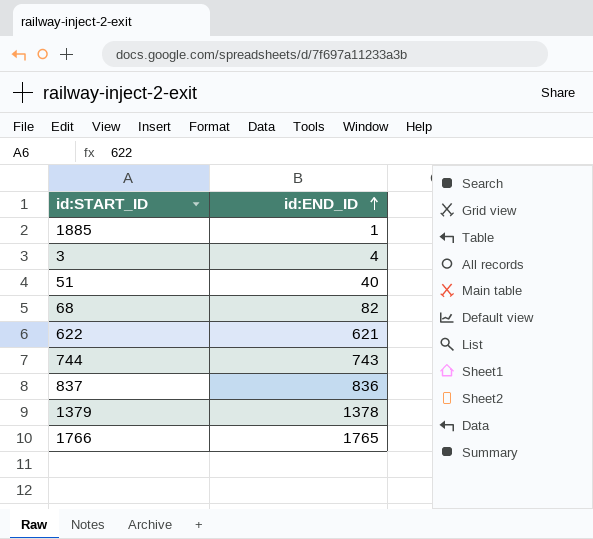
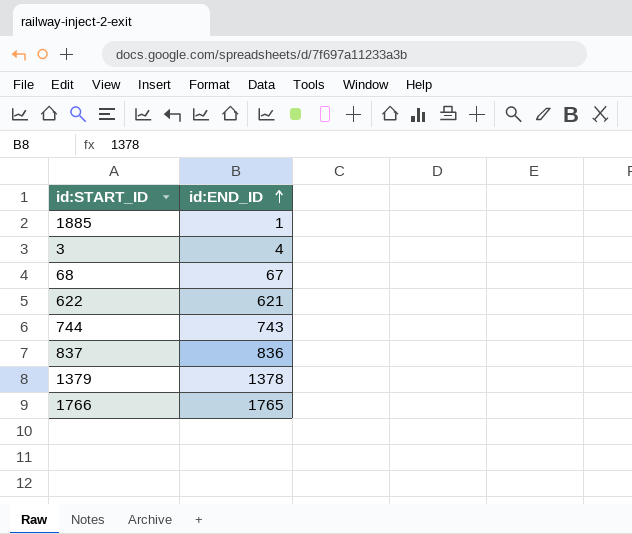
row 51: 40 -> none
68 | id:END_ID: 82 -> 67

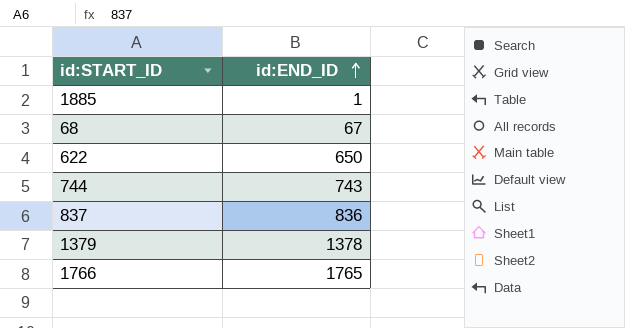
row 3: 4 -> none
622 | id:END_ID: 621 -> 650

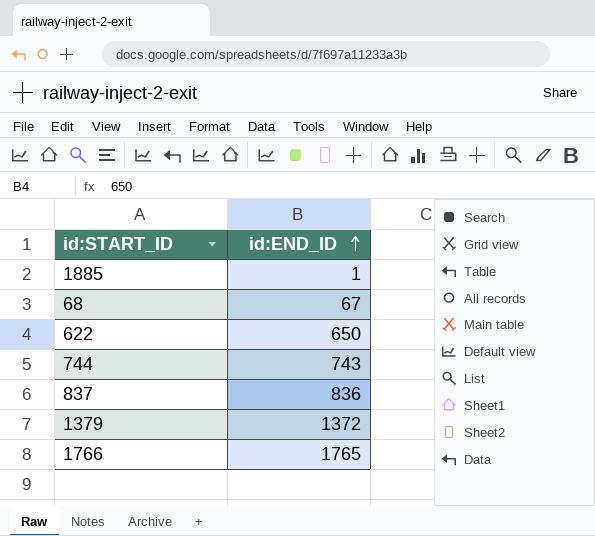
1379 | id:END_ID: 1378 -> 1372

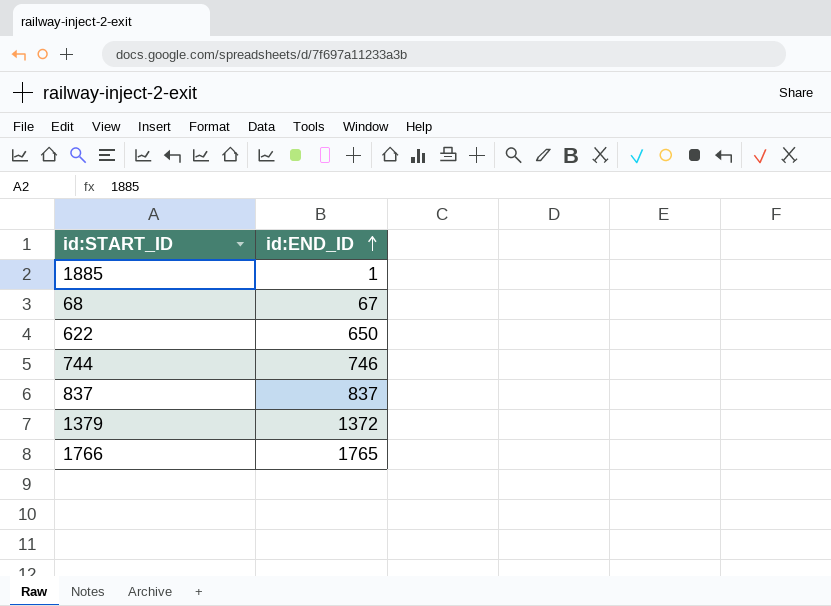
744 | id:END_ID: 743 -> 746
837 | id:END_ID: 836 -> 837

